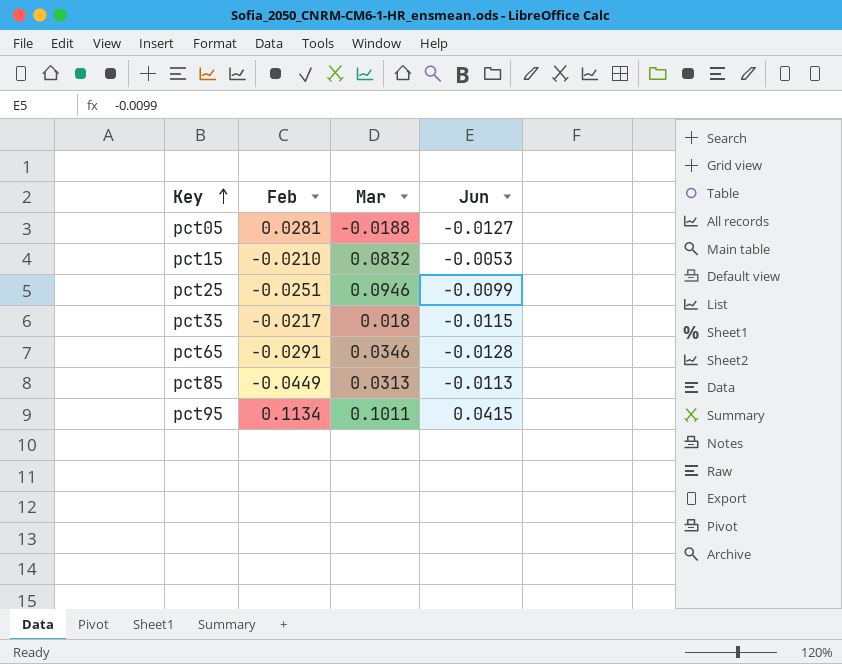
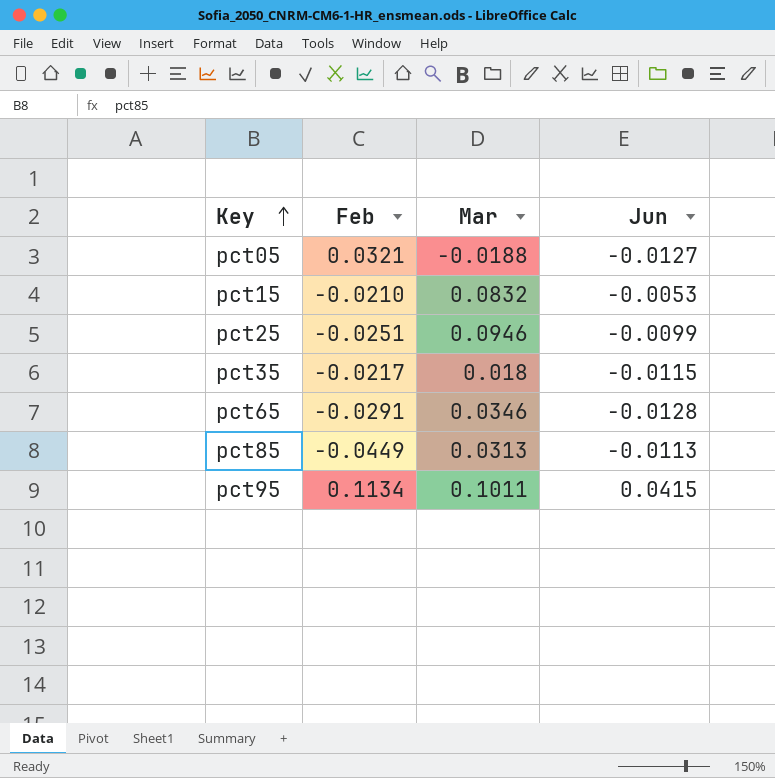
pct05 | Feb: 0.0281 -> 0.0321

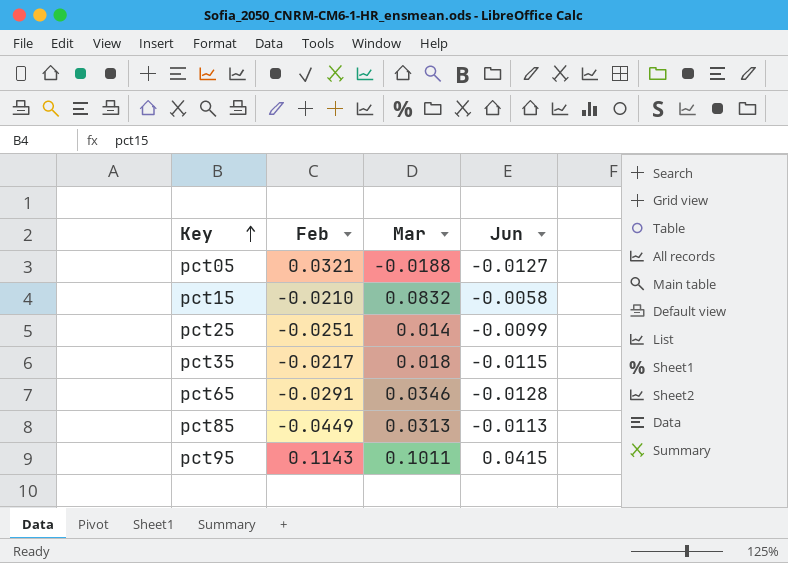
pct15 | Jun: -0.0053 -> -0.0058
pct25 | Mar: 0.0946 -> 0.014
pct95 | Feb: 0.1134 -> 0.1143

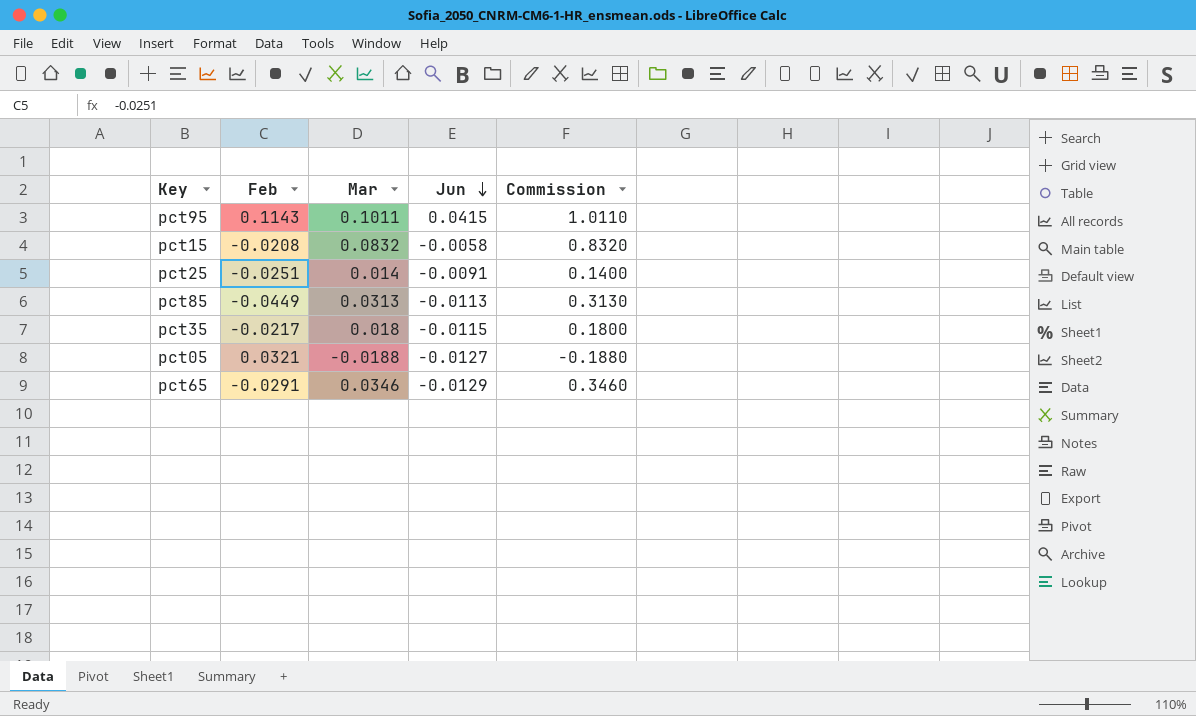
row order: Key ascending -> Jun descending
column Commission | formula: none -> [Mar] * 10
pct15 | Feb: -0.0210 -> -0.0208
pct25 | Jun: -0.0099 -> -0.0091
pct65 | Jun: -0.0128 -> -0.0129

